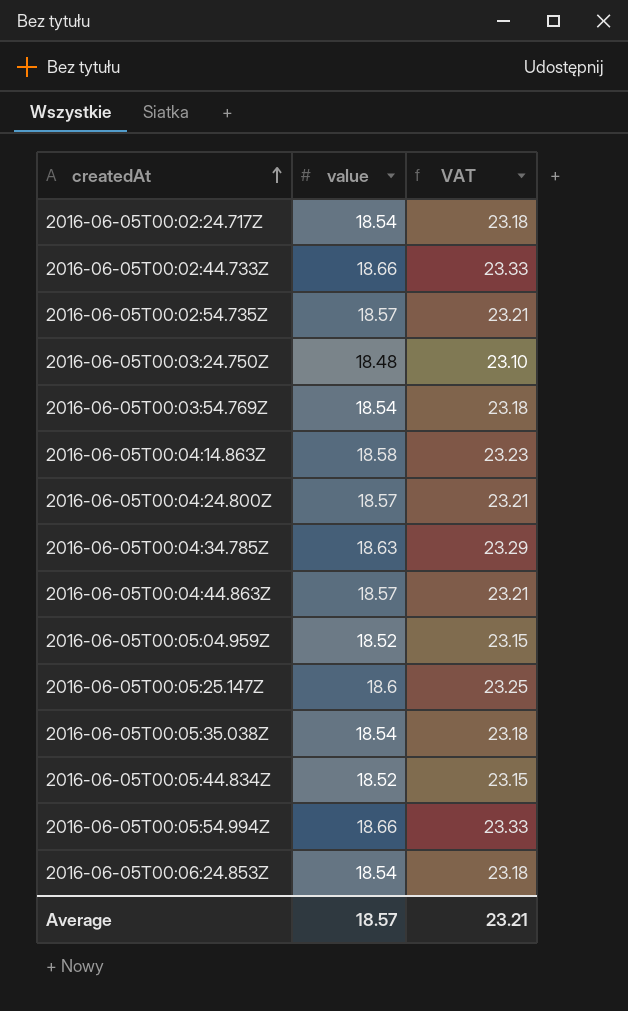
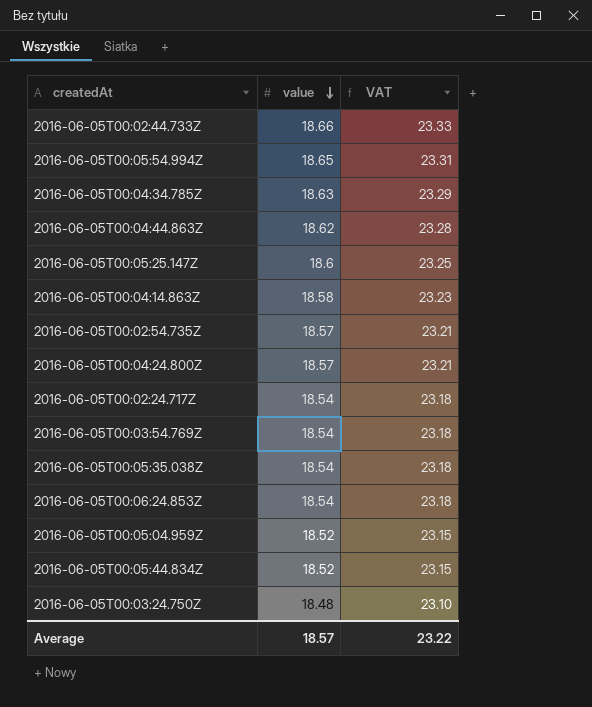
row order: createdAt ascending -> value descending
2016-06-05T00:05:54.994Z | value: 18.66 -> 18.65
2016-06-05T00:05:54.994Z | VAT: 23.33 -> 23.31
2016-06-05T00:04:44.863Z | value: 18.57 -> 18.62
2016-06-05T00:04:44.863Z | VAT: 23.21 -> 23.28
Average | VAT: 23.21 -> 23.22

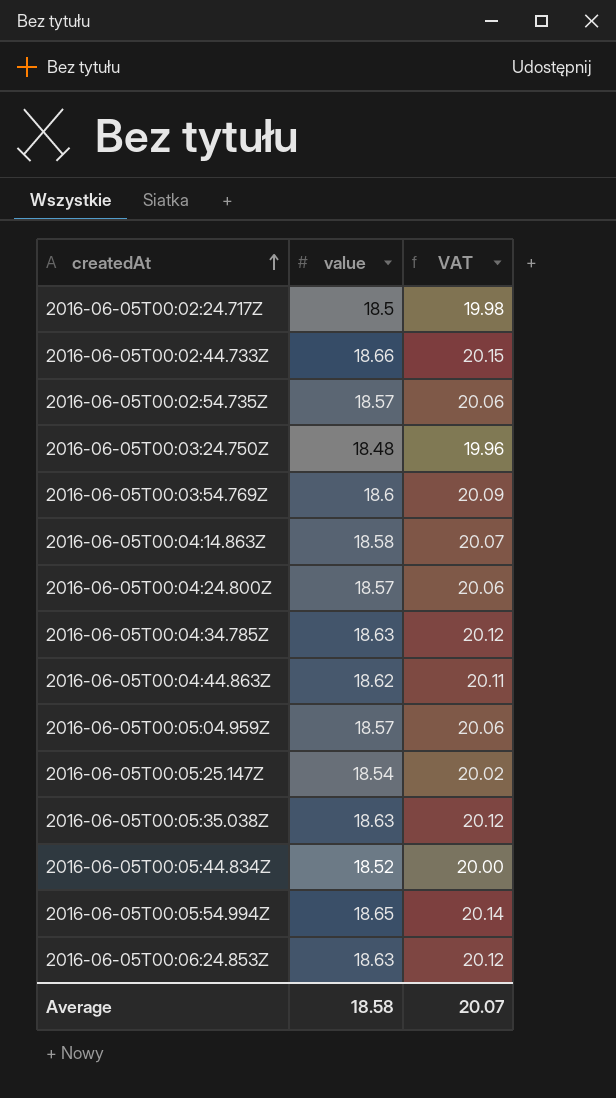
row order: value descending -> createdAt ascending
column VAT | formula: [value] * 1.25 -> [value] * 1.08
2016-06-05T00:02:24.717Z | value: 18.54 -> 18.5
2016-06-05T00:03:54.769Z | value: 18.54 -> 18.6
2016-06-05T00:05:04.959Z | value: 18.52 -> 18.57
2016-06-05T00:05:25.147Z | value: 18.6 -> 18.54
2016-06-05T00:05:35.038Z | value: 18.54 -> 18.63
2016-06-05T00:06:24.853Z | value: 18.54 -> 18.63
Average | value: 18.57 -> 18.58
Average | VAT: 23.22 -> 20.07

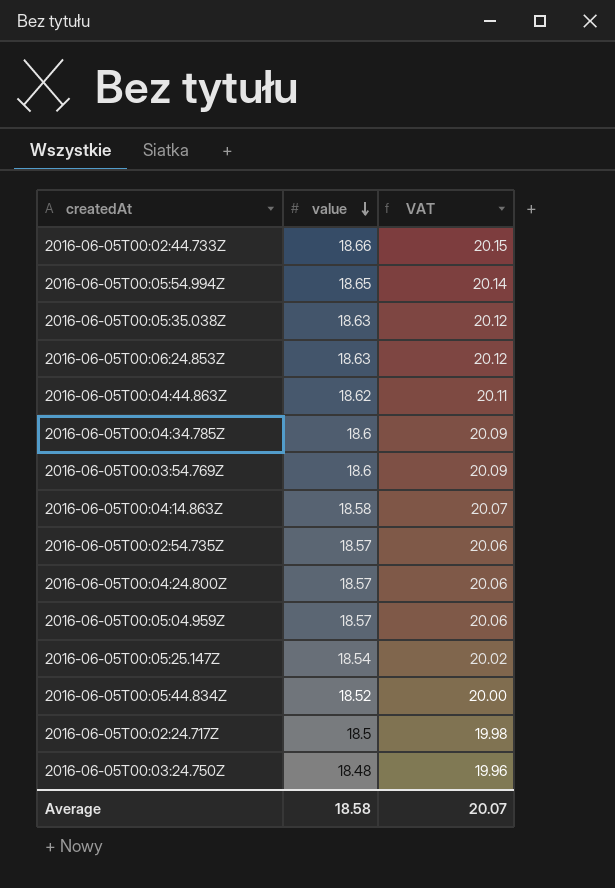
row order: createdAt ascending -> value descending
2016-06-05T00:04:34.785Z | value: 18.63 -> 18.6
2016-06-05T00:04:34.785Z | VAT: 20.12 -> 20.09

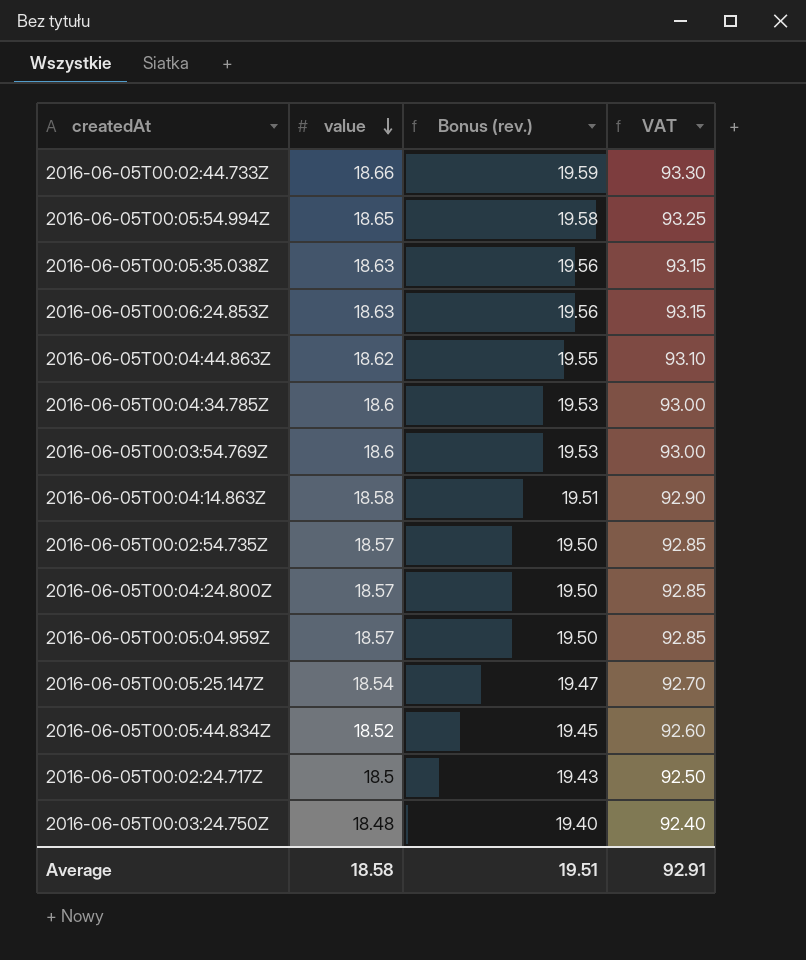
column Bonus (rev.) | formula: none -> [value] * 1.05
column VAT | formula: [value] * 1.08 -> [value] * 5
Average | VAT: 20.07 -> 92.91

